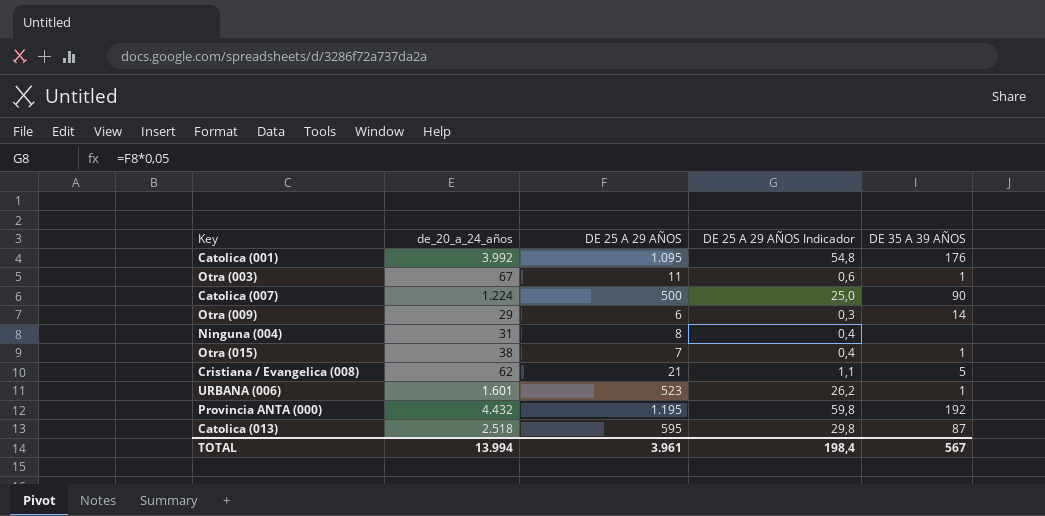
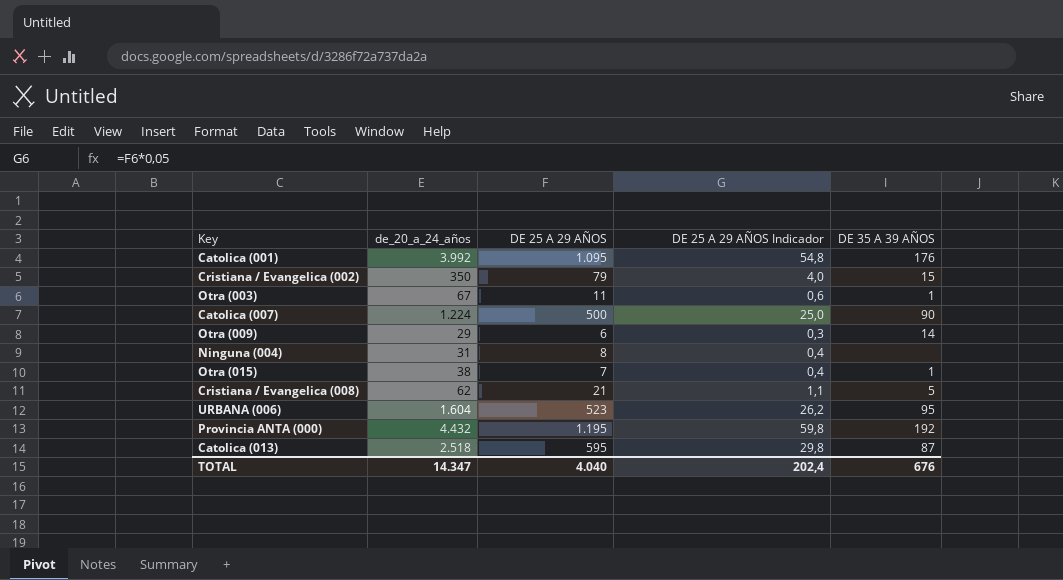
row Cristiana / Evangelica (002): none -> 350 | 79 | 4,0 | 15
URBANA (006) | de_20_a_24_años: 1.601 -> 1.604
URBANA (006) | DE 35 A 39 AÑOS: 1 -> 95
TOTAL | de_20_a_24_años: 13.994 -> 14.347
TOTAL | DE 25 A 29 AÑOS: 3.961 -> 4.040
TOTAL | DE 25 A 29 AÑOS Indicador: 198,4 -> 202,4
TOTAL | DE 35 A 39 AÑOS: 567 -> 676

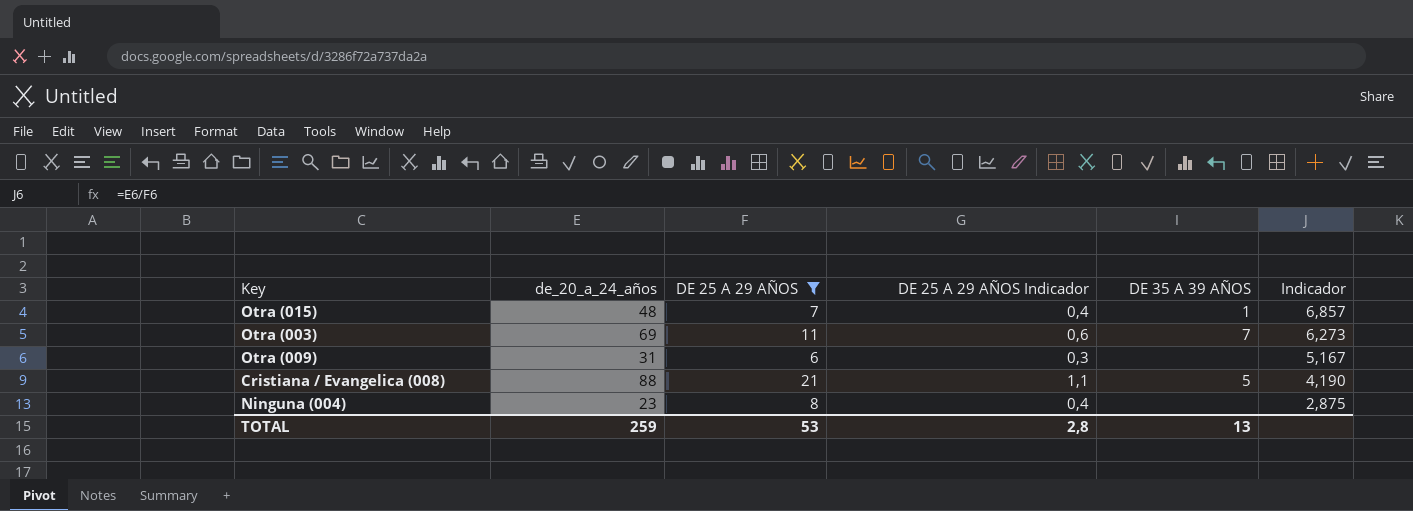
filter: none -> DE 25 A 29 AÑOS <= 21
row order: none -> Indicador descending
column Indicador | formula: none -> [de_20_a_24_años] / [DE 25 A 29 AÑOS]
Otra (015) | de_20_a_24_años: 38 -> 48
Otra (003) | de_20_a_24_años: 67 -> 69
Otra (003) | DE 35 A 39 AÑOS: 1 -> 7
Otra (009) | de_20_a_24_años: 29 -> 31
Otra (009) | DE 35 A 39 AÑOS: 14 -> none
Cristiana / Evangelica (008) | de_20_a_24_años: 62 -> 88
Ninguna (004) | de_20_a_24_años: 31 -> 23
TOTAL | de_20_a_24_años: 14.347 -> 259
TOTAL | DE 25 A 29 AÑOS: 4.040 -> 53
TOTAL | DE 25 A 29 AÑOS Indicador: 202,4 -> 2,8
TOTAL | DE 35 A 39 AÑOS: 676 -> 13

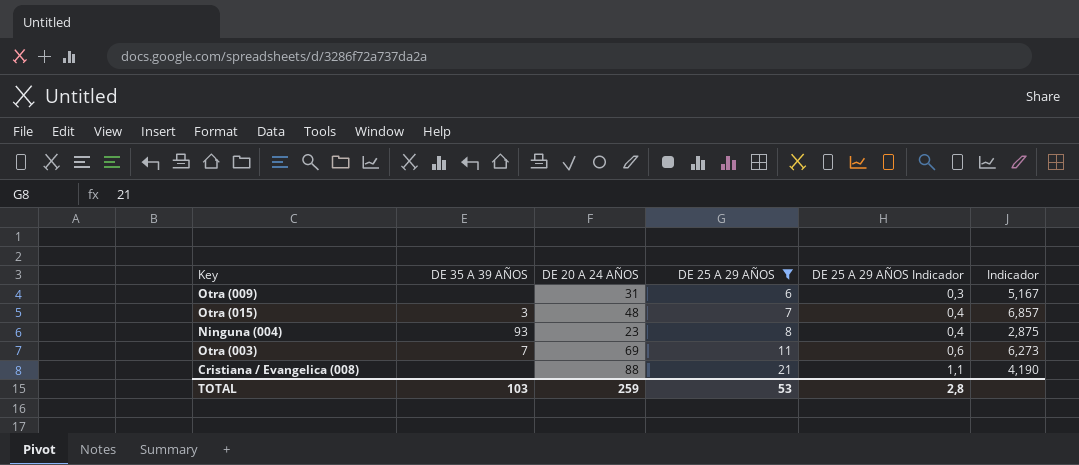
row order: Indicador descending -> DE 25 A 29 AÑOS ascending
column DE 35 A 39 AÑOS | position: 5 -> 2
column name: de_20_a_24_años -> DE 20 A 24 AÑOS
Otra (015) | DE 35 A 39 AÑOS: 1 -> 3
Ninguna (004) | DE 35 A 39 AÑOS: none -> 93
Cristiana / Evangelica (008) | DE 35 A 39 AÑOS: 5 -> none
TOTAL | DE 35 A 39 AÑOS: 13 -> 103

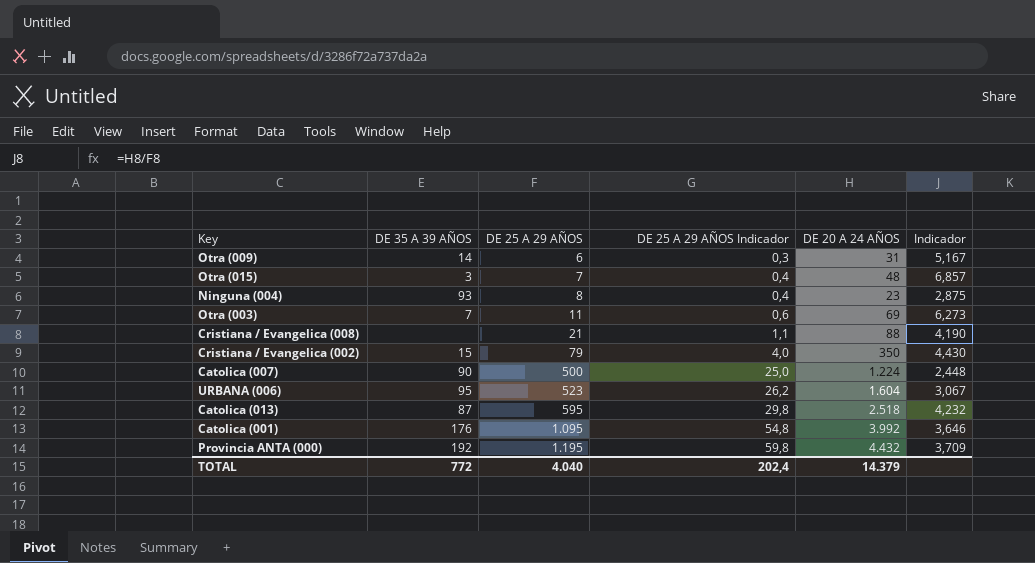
filter: DE 25 A 29 AÑOS <= 21 -> none
column DE 20 A 24 AÑOS | position: 3 -> 5
Otra (009) | DE 35 A 39 AÑOS: none -> 14
TOTAL | DE 35 A 39 AÑOS: 103 -> 772
TOTAL | DE 25 A 29 AÑOS: 53 -> 4.040
TOTAL | DE 25 A 29 AÑOS Indicador: 2,8 -> 202,4
TOTAL | DE 20 A 24 AÑOS: 259 -> 14.379

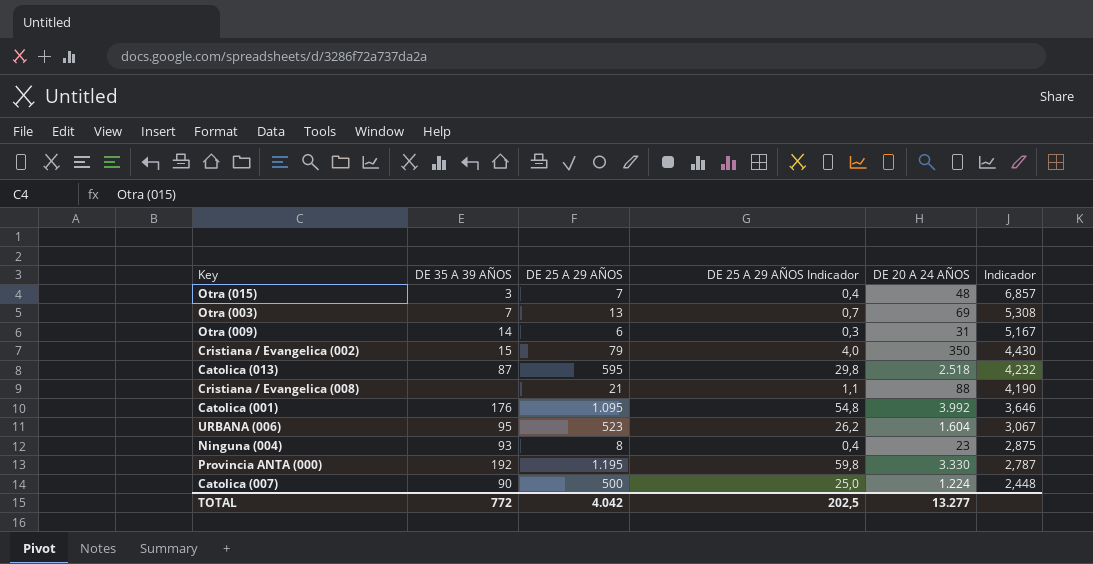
row order: DE 25 A 29 AÑOS ascending -> Indicador descending
Otra (003) | DE 25 A 29 AÑOS: 11 -> 13
Otra (003) | DE 25 A 29 AÑOS Indicador: 0,6 -> 0,7
Otra (003) | Indicador: 6,273 -> 5,308
Provincia ANTA (000) | DE 20 A 24 AÑOS: 4.432 -> 3.330
Provincia ANTA (000) | Indicador: 3,709 -> 2,787
TOTAL | DE 25 A 29 AÑOS: 4.040 -> 4.042
TOTAL | DE 25 A 29 AÑOS Indicador: 202,4 -> 202,5
TOTAL | DE 20 A 24 AÑOS: 14.379 -> 13.277

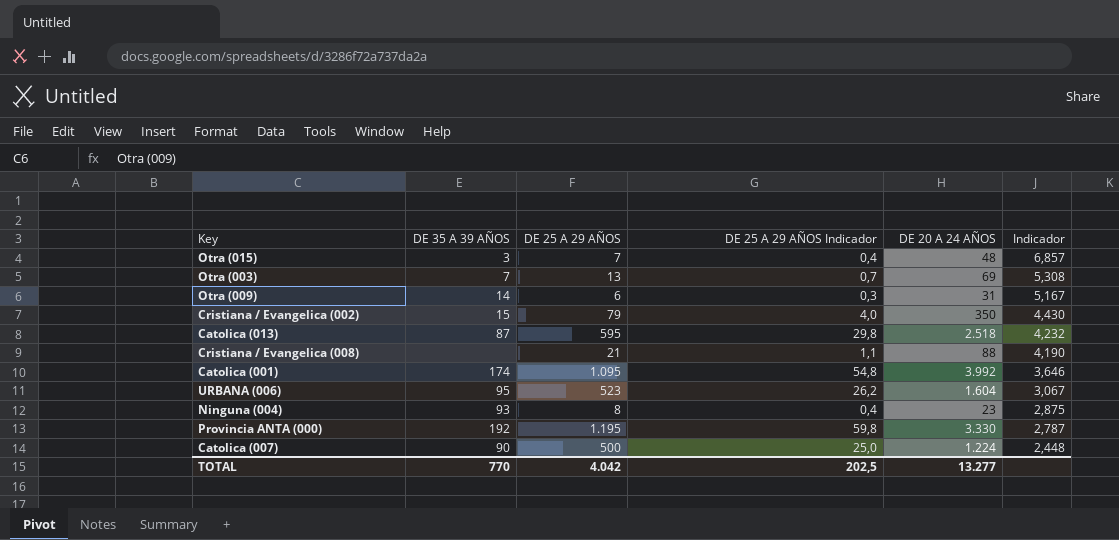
Catolica (001) | DE 35 A 39 AÑOS: 176 -> 174
TOTAL | DE 35 A 39 AÑOS: 772 -> 770

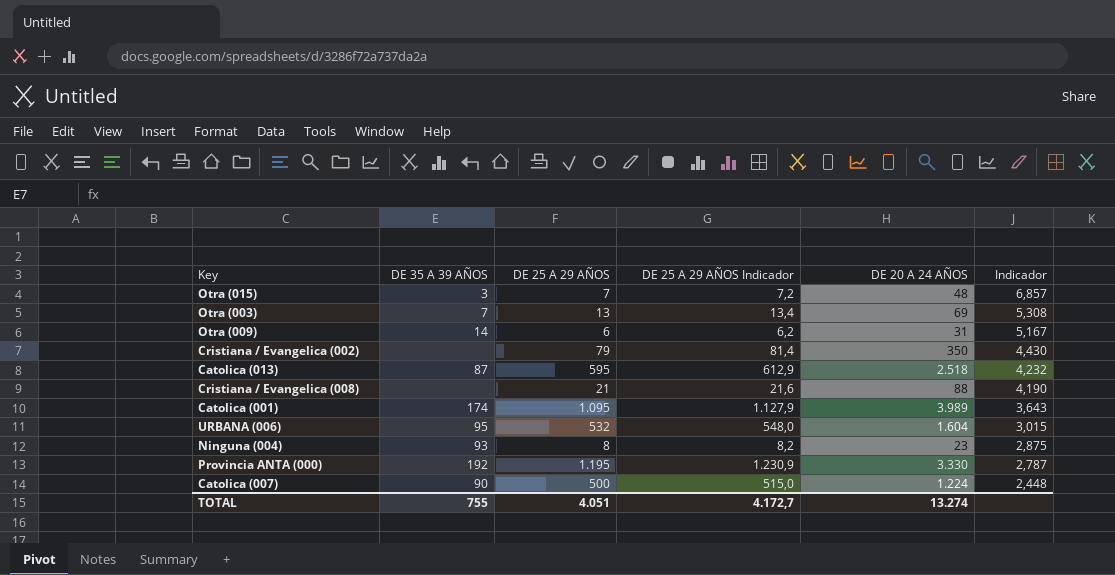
column DE 25 A 29 AÑOS Indicador | formula: [DE 25 A 29 AÑOS] * 0,05 -> [DE 25 A 29 AÑOS] * 1,03
Cristiana / Evangelica (002) | DE 35 A 39 AÑOS: 15 -> none
Catolica (001) | DE 20 A 24 AÑOS: 3.992 -> 3.989
Catolica (001) | Indicador: 3,646 -> 3,643
URBANA (006) | DE 25 A 29 AÑOS: 523 -> 532
URBANA (006) | Indicador: 3,067 -> 3,015
TOTAL | DE 35 A 39 AÑOS: 770 -> 755
TOTAL | DE 25 A 29 AÑOS: 4.042 -> 4.051
TOTAL | DE 25 A 29 AÑOS Indicador: 202,5 -> 4.172,7
TOTAL | DE 20 A 24 AÑOS: 13.277 -> 13.274

